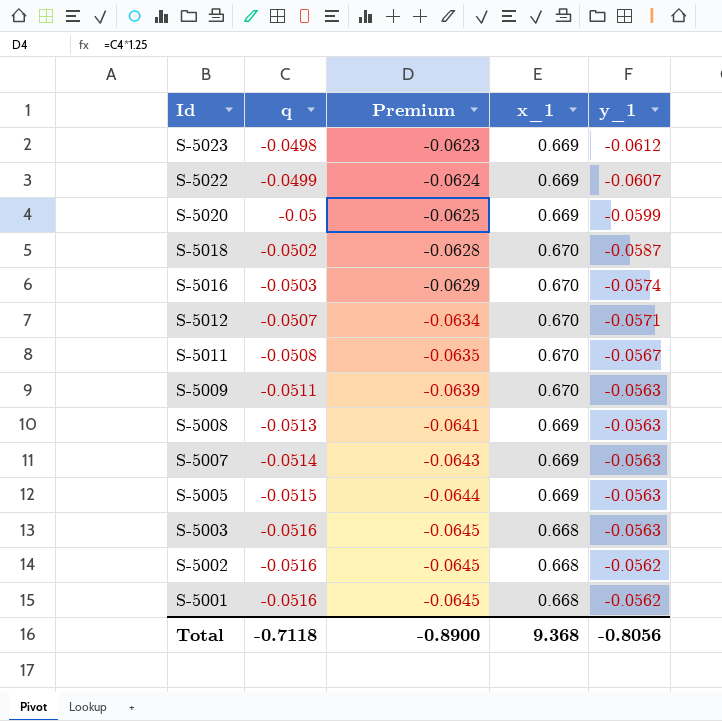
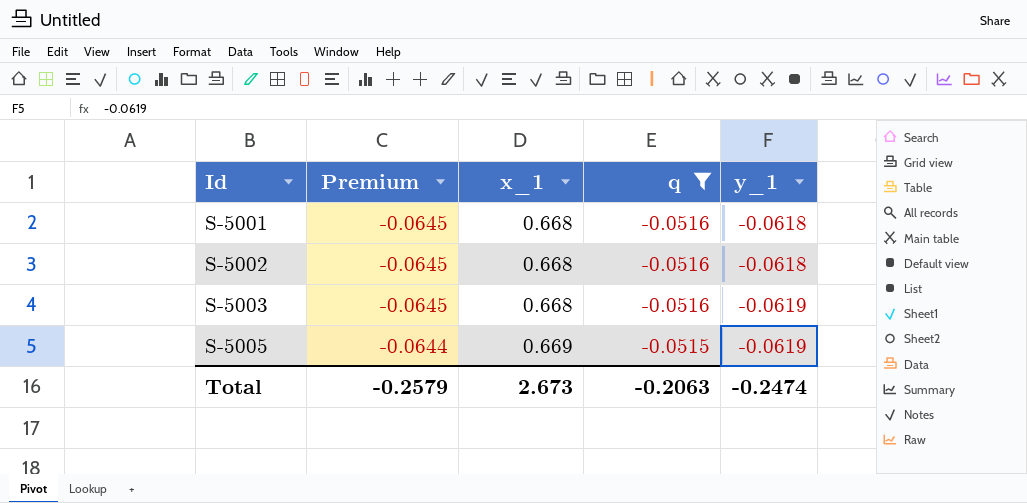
filter: none -> q <= -0.0515
row order: Id descending -> Id ascending
column q | position: 2 -> 4
S-5001 | y_1: -0.0562 -> -0.0618
S-5002 | y_1: -0.0562 -> -0.0618
S-5003 | y_1: -0.0563 -> -0.0619
S-5005 | y_1: -0.0563 -> -0.0619
Total | Premium: -0.8900 -> -0.2579
Total | x_1: 9.368 -> 2.673
Total | q: -0.7118 -> -0.2063
Total | y_1: -0.8056 -> -0.2474

